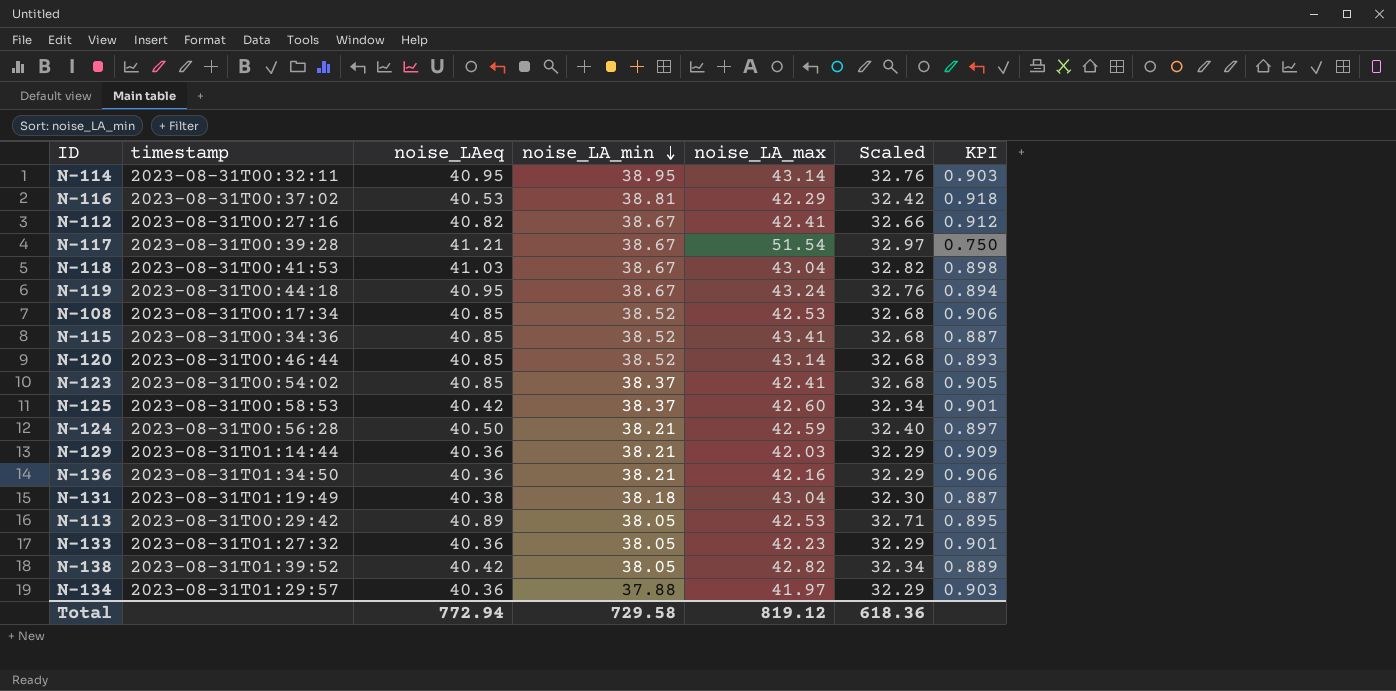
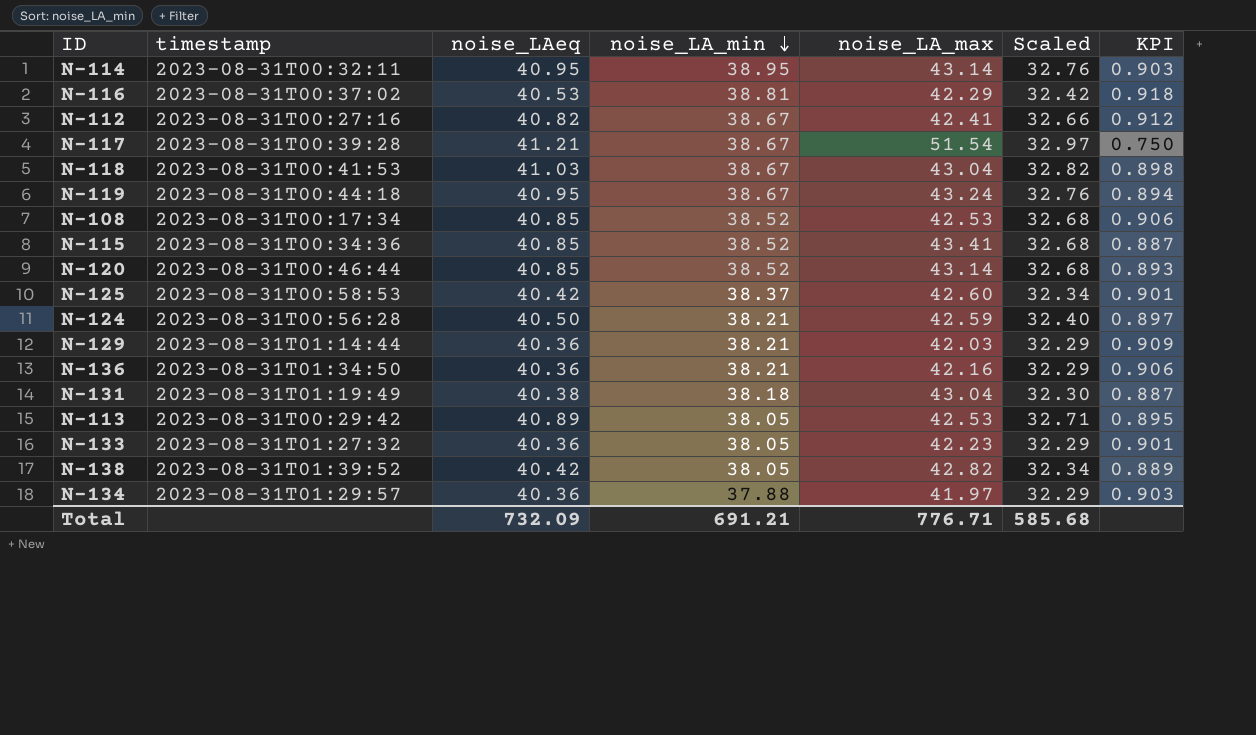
row N-123: 2023-08-31T00:54:02 | 40.85 | 38.37 | 42.41 | 32.68 | 0.905 -> none
Total | noise_LAeq: 772.94 -> 732.09
Total | noise_LA_min: 729.58 -> 691.21
Total | noise_LA_max: 819.12 -> 776.71
Total | Scaled: 618.36 -> 585.68

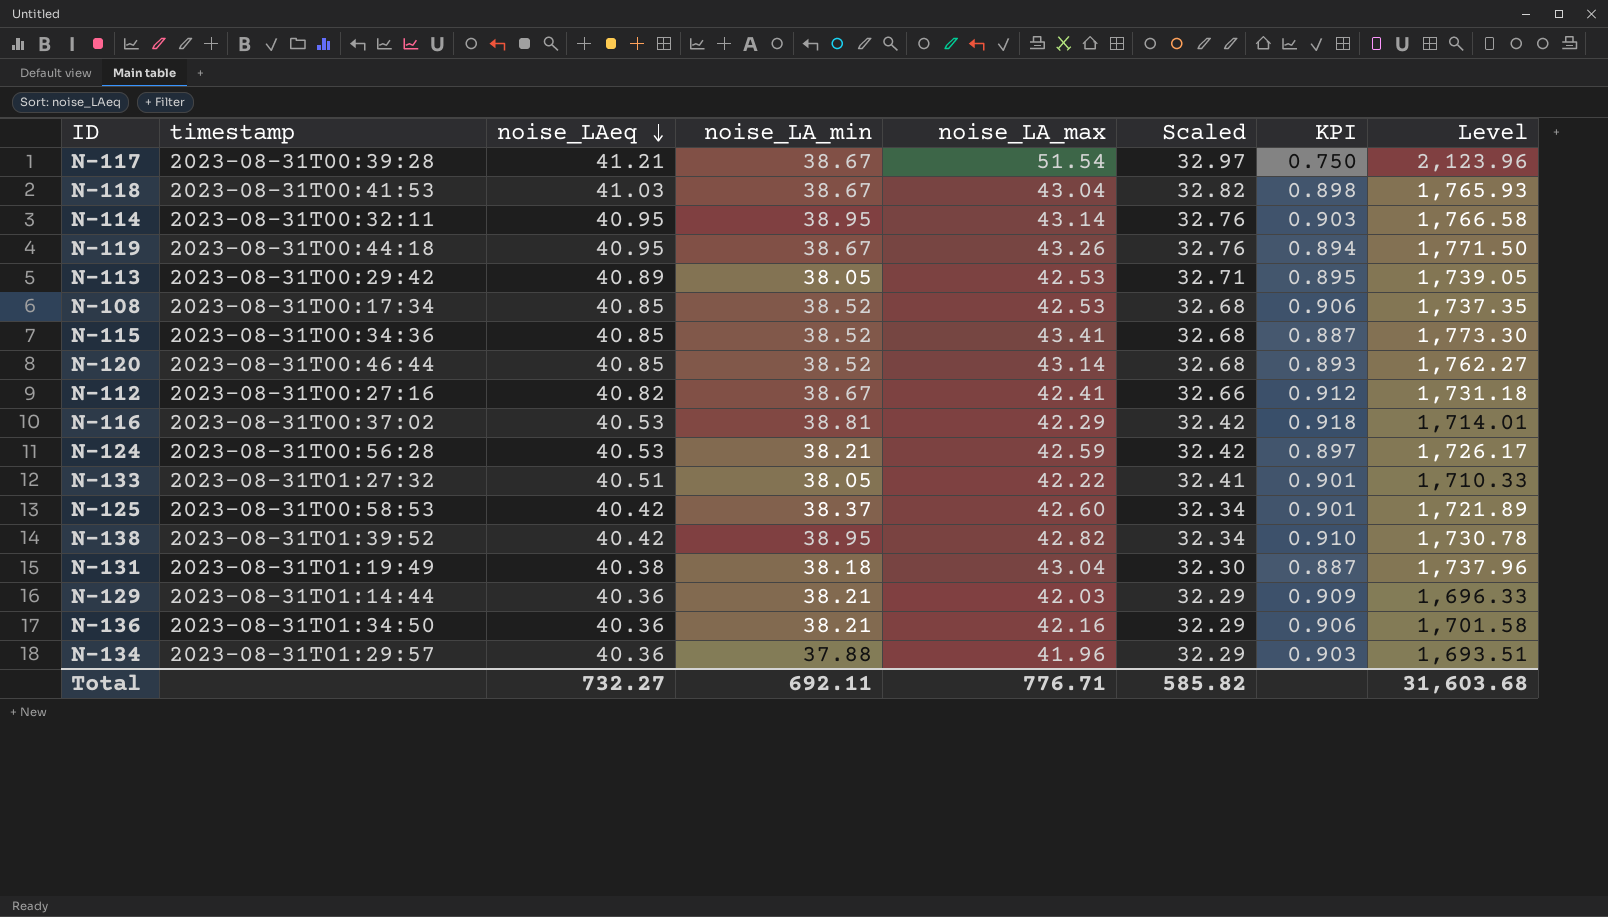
row order: noise_LA_min descending -> noise_LAeq descending
column Level | formula: none -> [noise_LAeq] * [noise_LA_max]
N-119 | noise_LA_max: 43.24 -> 43.26
N-124 | noise_LAeq: 40.50 -> 40.53
N-124 | Scaled: 32.40 -> 32.42
N-133 | noise_LAeq: 40.36 -> 40.51
N-133 | noise_LA_max: 42.23 -> 42.22
N-133 | Scaled: 32.29 -> 32.41
N-138 | noise_LA_min: 38.05 -> 38.95
N-138 | KPI: 0.889 -> 0.910
N-134 | noise_LA_max: 41.97 -> 41.96
Total | noise_LAeq: 732.09 -> 732.27
Total | noise_LA_min: 691.21 -> 692.11
Total | Scaled: 585.68 -> 585.82

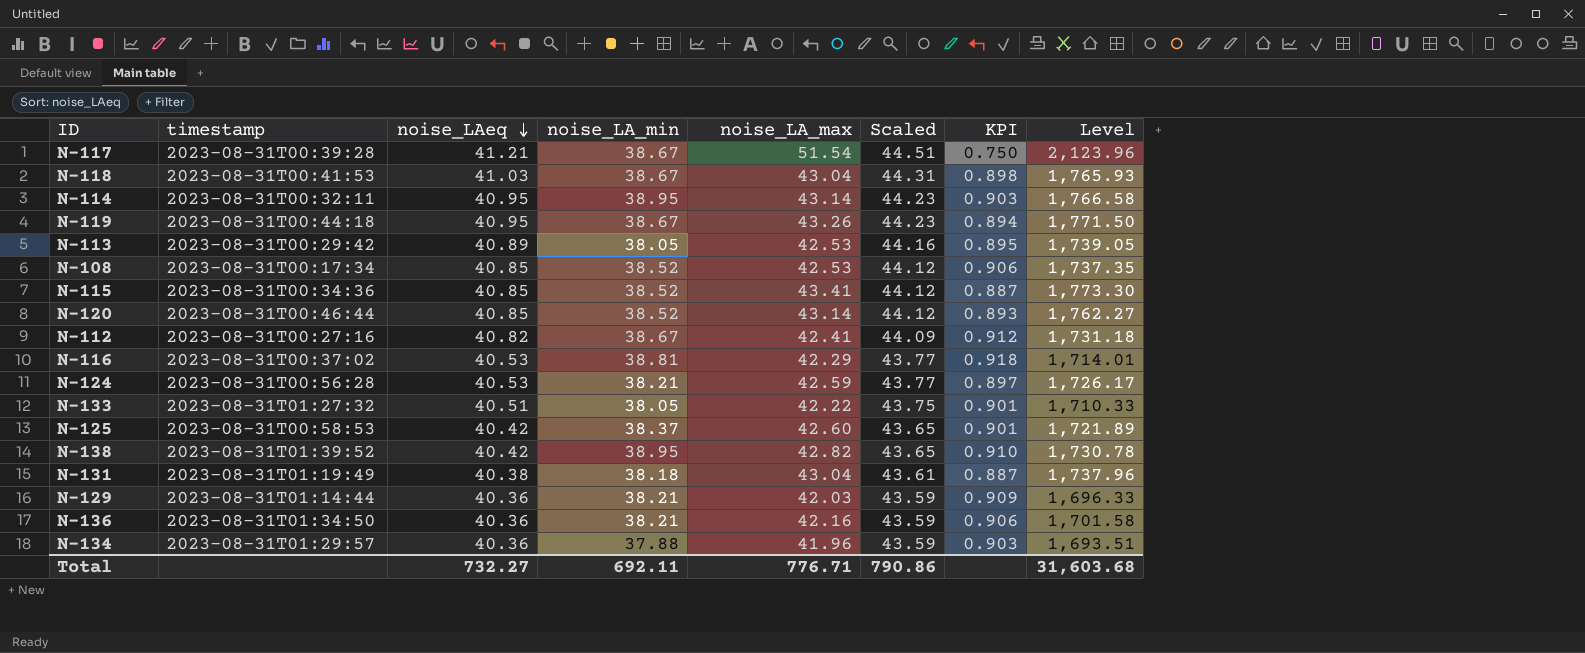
column Scaled | formula: [noise_LAeq] * 0.8 -> [noise_LAeq] * 1.08
Total | Scaled: 585.82 -> 790.86

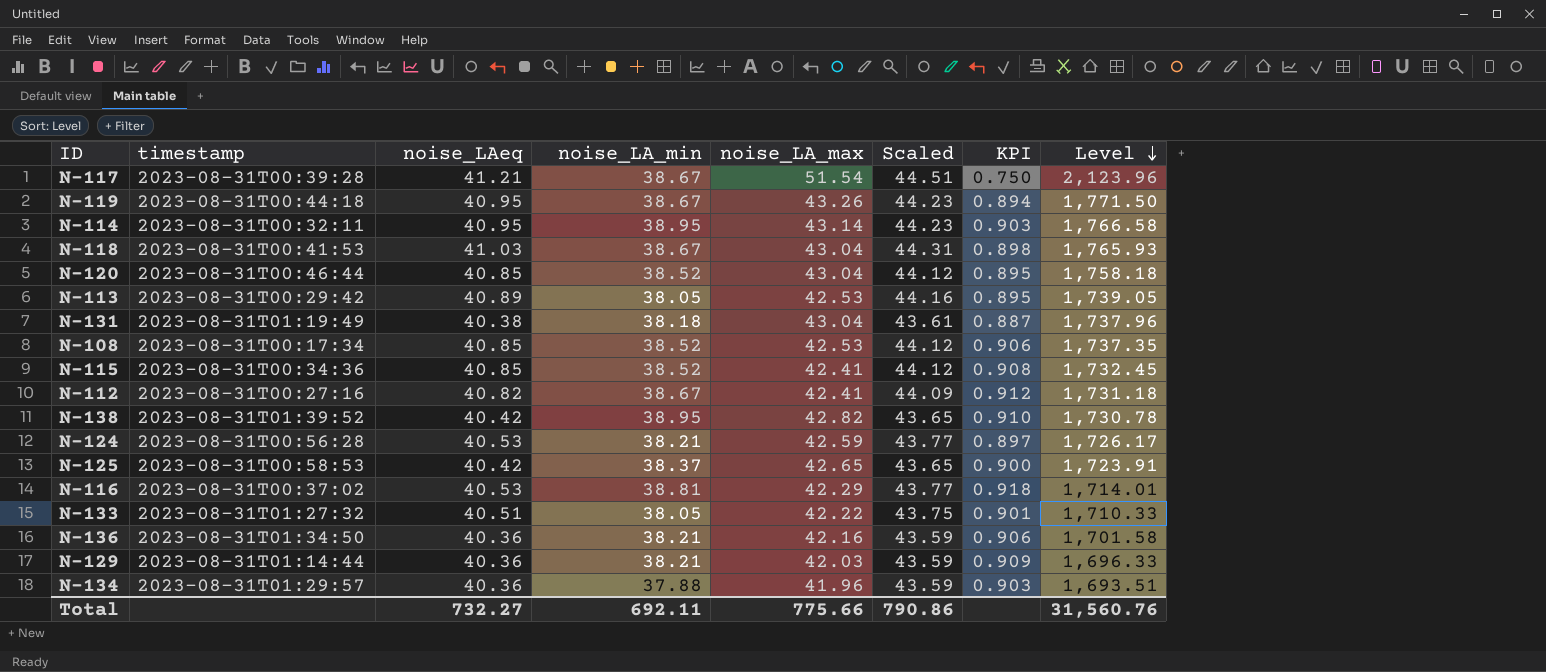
row order: noise_LAeq descending -> Level descending
N-120 | noise_LA_max: 43.14 -> 43.04
N-120 | KPI: 0.893 -> 0.895
N-120 | Level: 1,762.27 -> 1,758.18
N-115 | noise_LA_max: 43.41 -> 42.41
N-115 | KPI: 0.887 -> 0.908
N-115 | Level: 1,773.30 -> 1,732.45
N-125 | noise_LA_max: 42.60 -> 42.65
N-125 | KPI: 0.901 -> 0.900
N-125 | Level: 1,721.89 -> 1,723.91
Total | noise_LA_max: 776.71 -> 775.66
Total | Level: 31,603.68 -> 31,560.76

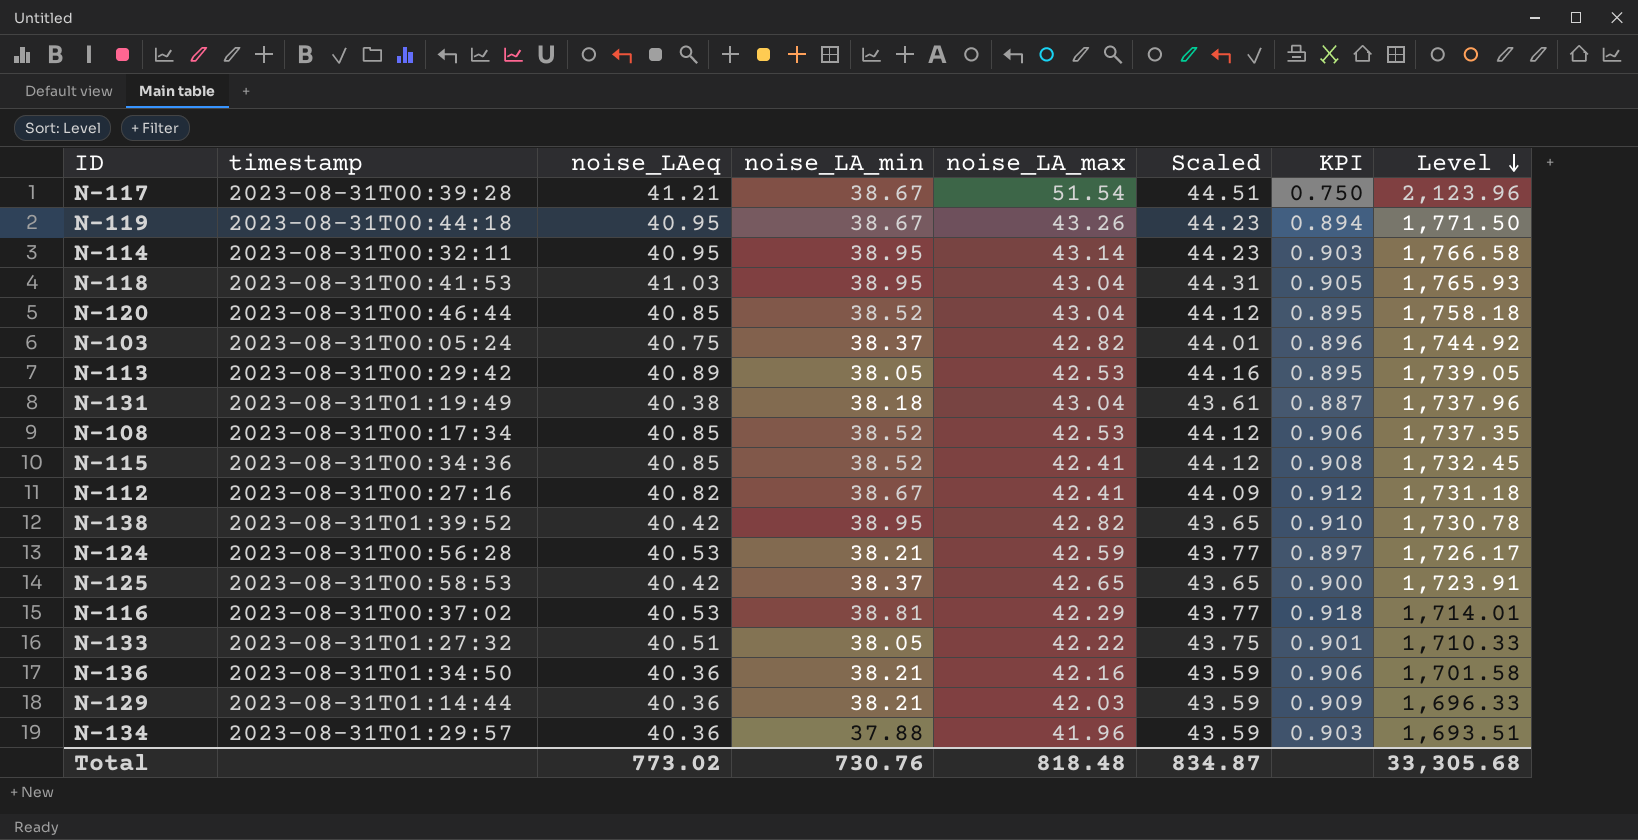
N-118 | noise_LA_min: 38.67 -> 38.95
N-118 | KPI: 0.898 -> 0.905
row N-103: none -> 2023-08-31T00:05:24 | 40.75 | 38.37 | 42.82 | 44.01 | 0.896 | 1,744.92
Total | noise_LAeq: 732.27 -> 773.02
Total | noise_LA_min: 692.11 -> 730.76
Total | noise_LA_max: 775.66 -> 818.48
Total | Scaled: 790.86 -> 834.87
Total | Level: 31,560.76 -> 33,305.68

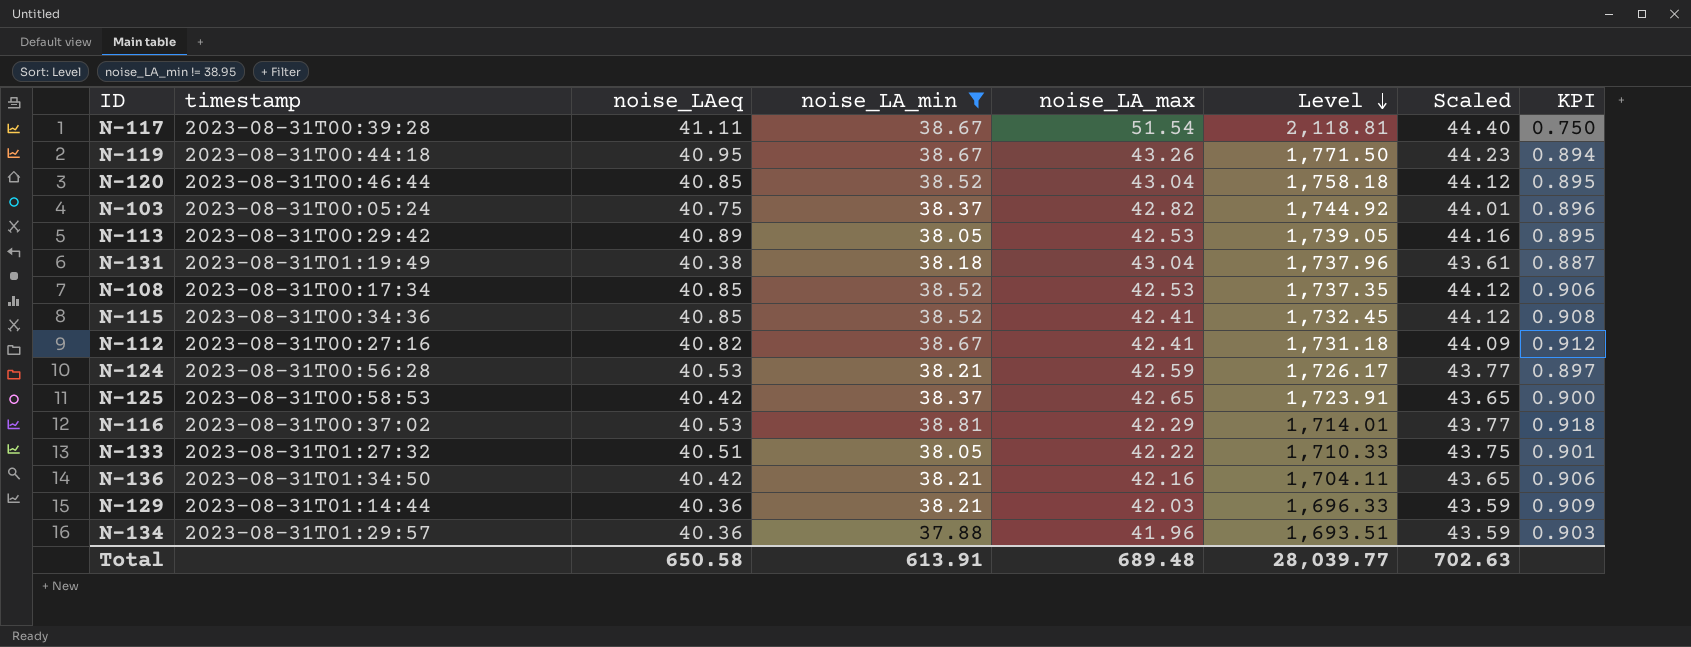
filter: none -> noise_LA_min != 38.95
column Level | position: 8 -> 6
N-117 | noise_LAeq: 41.21 -> 41.11
N-117 | Level: 2,123.96 -> 2,118.81
N-117 | Scaled: 44.51 -> 44.40
N-136 | noise_LAeq: 40.36 -> 40.42
N-136 | Level: 1,701.58 -> 1,704.11
N-136 | Scaled: 43.59 -> 43.65
Total | noise_LAeq: 773.02 -> 650.58
Total | noise_LA_min: 730.76 -> 613.91
Total | noise_LA_max: 818.48 -> 689.48
Total | Level: 33,305.68 -> 28,039.77
Total | Scaled: 834.87 -> 702.63

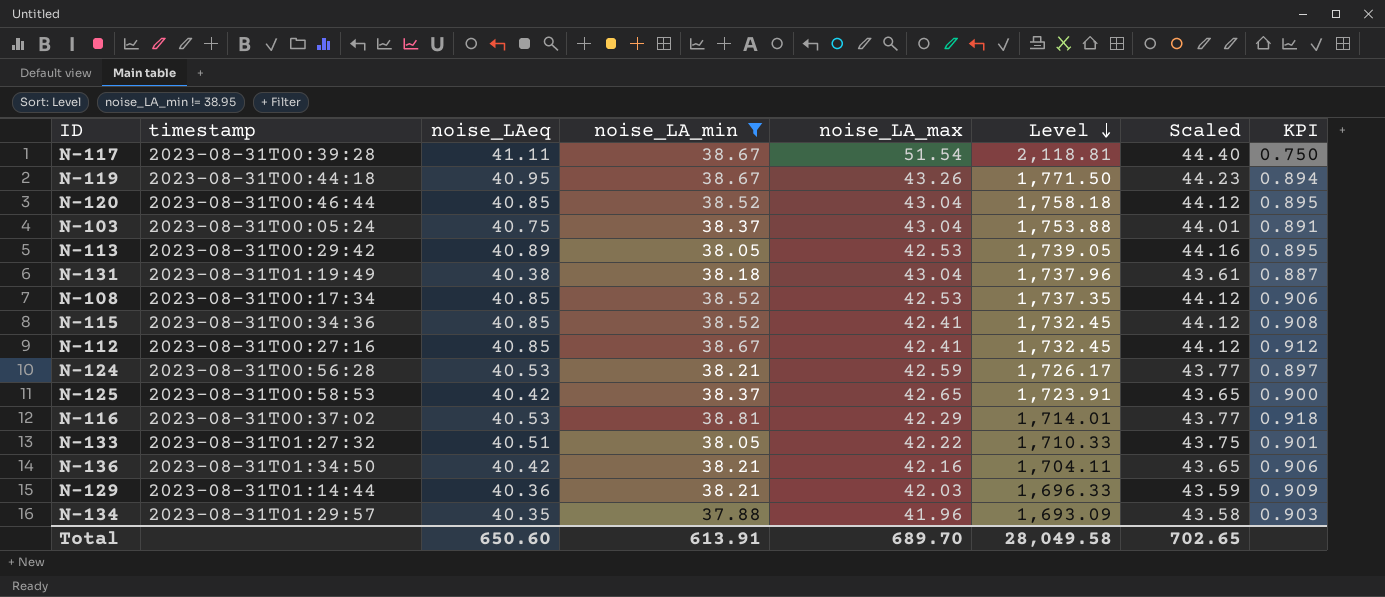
N-103 | noise_LA_max: 42.82 -> 43.04
N-103 | Level: 1,744.92 -> 1,753.88
N-103 | KPI: 0.896 -> 0.891
N-112 | noise_LAeq: 40.82 -> 40.85
N-112 | Level: 1,731.18 -> 1,732.45
N-112 | Scaled: 44.09 -> 44.12
N-134 | noise_LAeq: 40.36 -> 40.35
N-134 | Level: 1,693.51 -> 1,693.09
N-134 | Scaled: 43.59 -> 43.58
Total | noise_LAeq: 650.58 -> 650.60
Total | noise_LA_max: 689.48 -> 689.70
Total | Level: 28,039.77 -> 28,049.58
Total | Scaled: 702.63 -> 702.65

